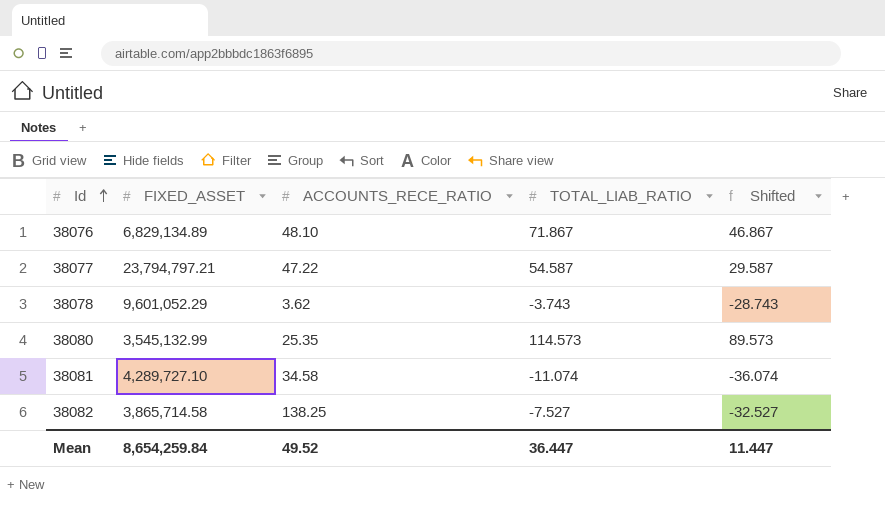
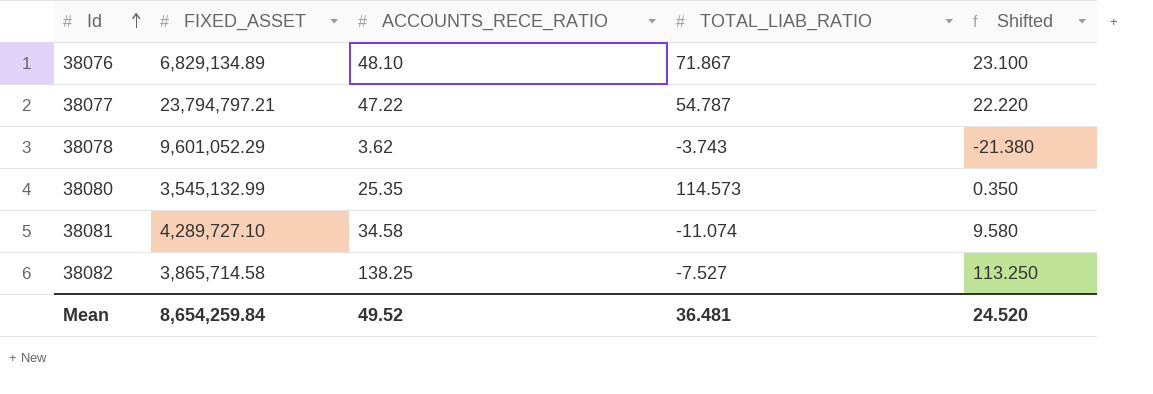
column Shifted | formula: [TOTAL_LIAB_RATIO] - 25 -> [ACCOUNTS_RECE_RATIO] - 25
38077 | TOTAL_LIAB_RATIO: 54.587 -> 54.787
Mean | TOTAL_LIAB_RATIO: 36.447 -> 36.481
Mean | Shifted: 11.447 -> 24.520

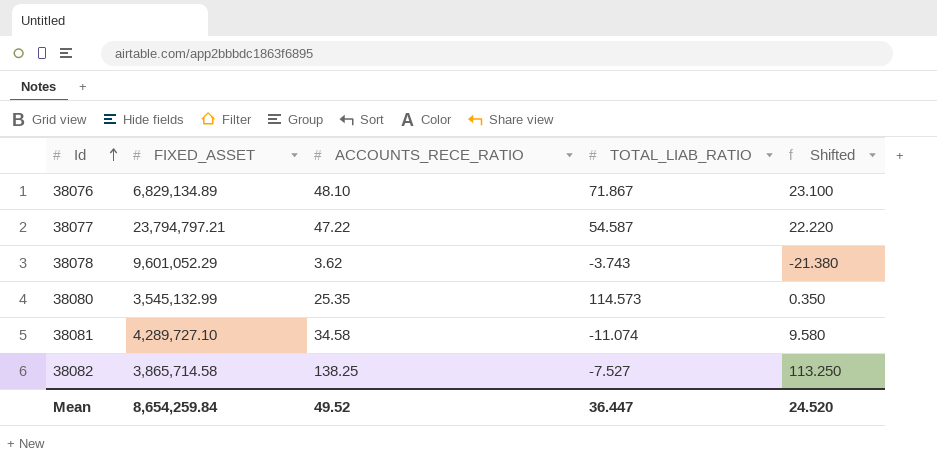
38077 | TOTAL_LIAB_RATIO: 54.787 -> 54.587
Mean | TOTAL_LIAB_RATIO: 36.481 -> 36.447

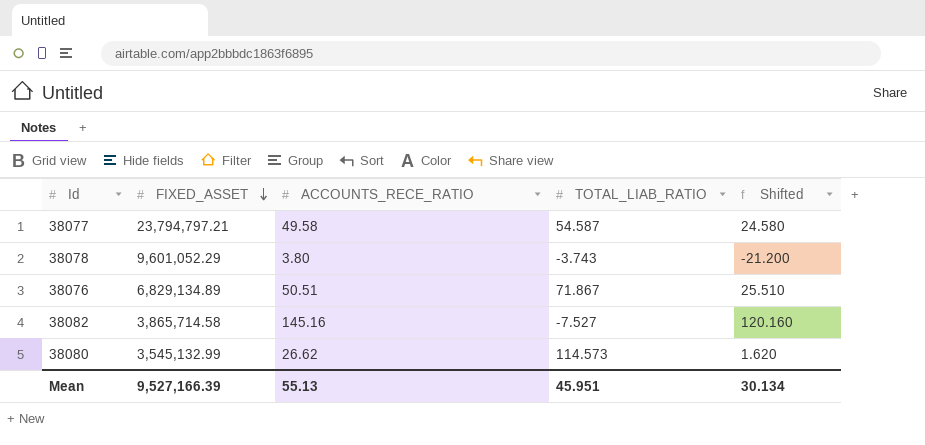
row order: Id ascending -> FIXED_ASSET descending
row 38081: 4,289,727.10 | 34.58 | -11.074 | 9.580 -> none
38077 | ACCOUNTS_RECE_RATIO: 47.22 -> 49.58
38077 | Shifted: 22.220 -> 24.580
38078 | ACCOUNTS_RECE_RATIO: 3.62 -> 3.80
38078 | Shifted: -21.380 -> -21.200
38076 | ACCOUNTS_RECE_RATIO: 48.10 -> 50.51
38076 | Shifted: 23.100 -> 25.510
38082 | ACCOUNTS_RECE_RATIO: 138.25 -> 145.16
38082 | Shifted: 113.250 -> 120.160
38080 | ACCOUNTS_RECE_RATIO: 25.35 -> 26.62
38080 | Shifted: 0.350 -> 1.620
Mean | FIXED_ASSET: 8,654,259.84 -> 9,527,166.39
Mean | ACCOUNTS_RECE_RATIO: 49.52 -> 55.13
Mean | TOTAL_LIAB_RATIO: 36.447 -> 45.951
Mean | Shifted: 24.520 -> 30.134

